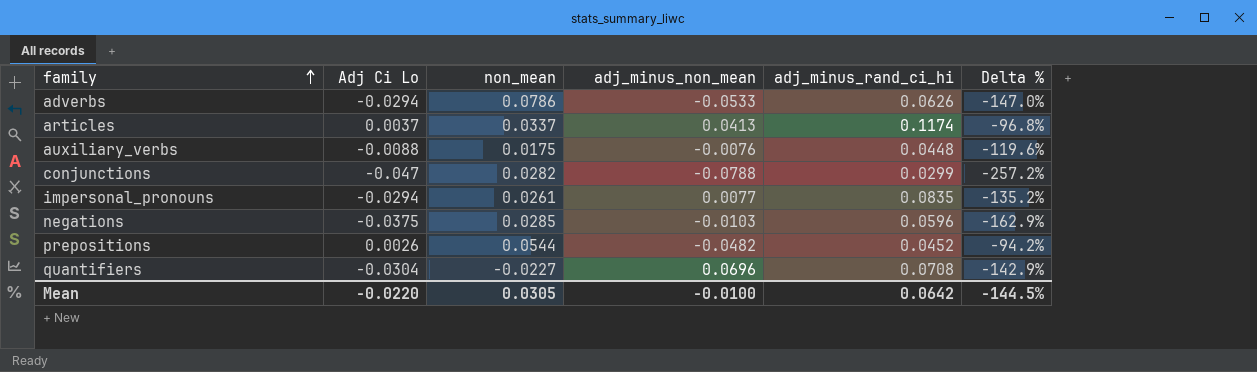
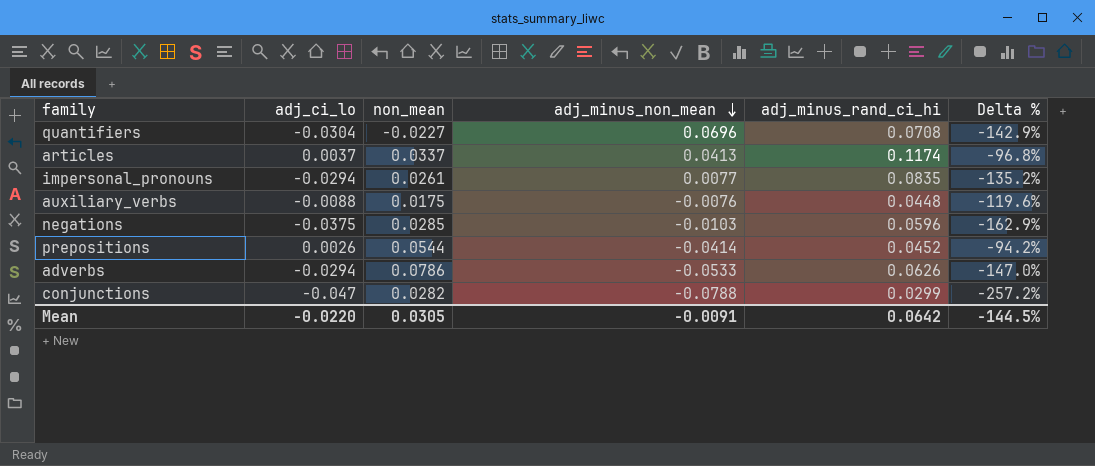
row order: family ascending -> adj_minus_non_mean descending
column name: Adj Ci Lo -> adj_ci_lo
prepositions | adj_minus_non_mean: -0.0482 -> -0.0414
Mean | adj_minus_non_mean: -0.0100 -> -0.0091

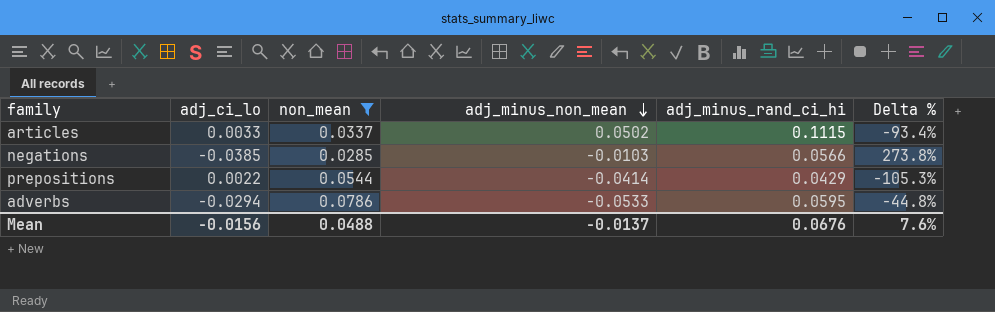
filter: none -> non_mean >= 0.0285
column Delta % | formula: ([adj_ci_lo] - [adj_minus_rand_ci_hi]) / [adj_minus_rand_ci_hi] -> ([adj_ci_lo] - [adj_minus_non_mean]) / [adj_minus_non_mean]
articles | adj_ci_lo: 0.0037 -> 0.0033
articles | adj_minus_non_mean: 0.0413 -> 0.0502
articles | adj_minus_rand_ci_hi: 0.1174 -> 0.1115
negations | adj_ci_lo: -0.0375 -> -0.0385
negations | adj_minus_rand_ci_hi: 0.0596 -> 0.0566
prepositions | adj_ci_lo: 0.0026 -> 0.0022
prepositions | adj_minus_rand_ci_hi: 0.0452 -> 0.0429
adverbs | adj_minus_rand_ci_hi: 0.0626 -> 0.0595
Mean | adj_ci_lo: -0.0220 -> -0.0156
Mean | non_mean: 0.0305 -> 0.0488
Mean | adj_minus_non_mean: -0.0091 -> -0.0137
Mean | adj_minus_rand_ci_hi: 0.0642 -> 0.0676
Mean | Delta %: -144.5% -> 7.6%

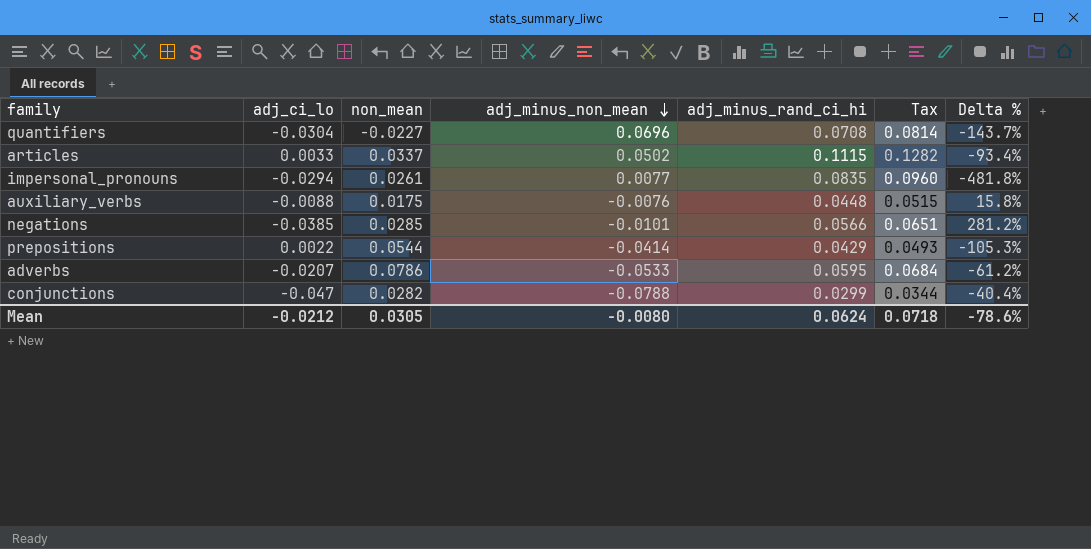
filter: non_mean >= 0.0285 -> none
column Tax | formula: none -> [adj_minus_rand_ci_hi] * 1.15
negations | adj_minus_non_mean: -0.0103 -> -0.0101
negations | Delta %: 273.8% -> 281.2%
adverbs | adj_ci_lo: -0.0294 -> -0.0207
adverbs | Delta %: -44.8% -> -61.2%
Mean | adj_ci_lo: -0.0156 -> -0.0212
Mean | non_mean: 0.0488 -> 0.0305
Mean | adj_minus_non_mean: -0.0137 -> -0.0080
Mean | adj_minus_rand_ci_hi: 0.0676 -> 0.0624
Mean | Delta %: 7.6% -> -78.6%

